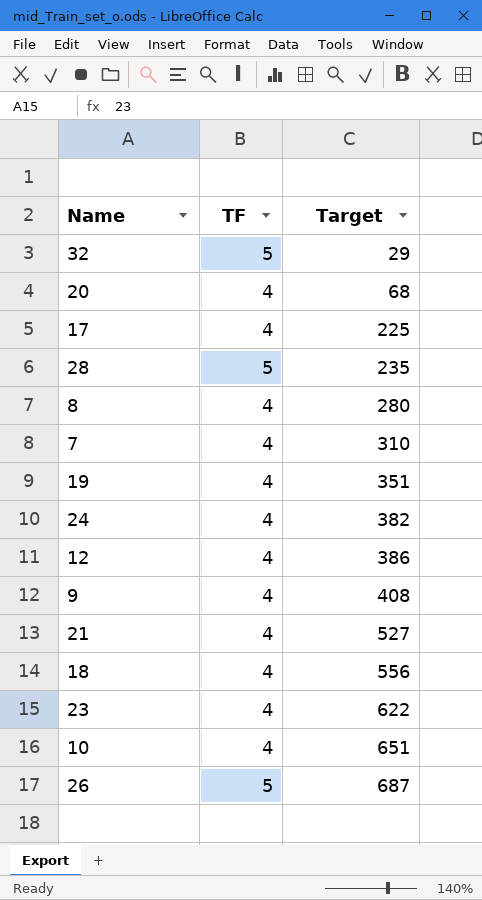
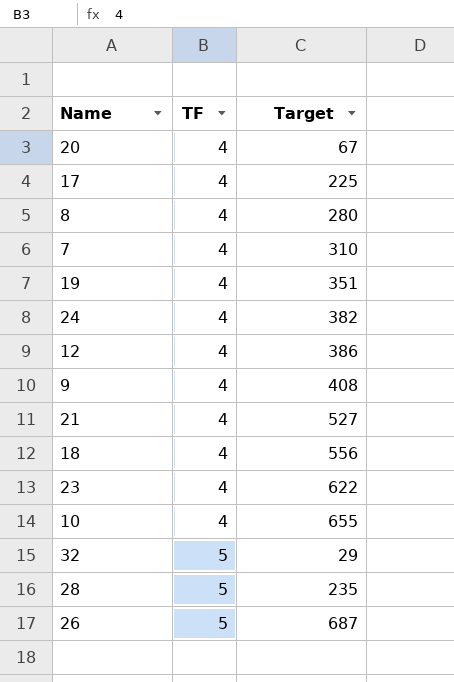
row order: Target ascending -> TF ascending
20 | Target: 68 -> 67
10 | Target: 651 -> 655

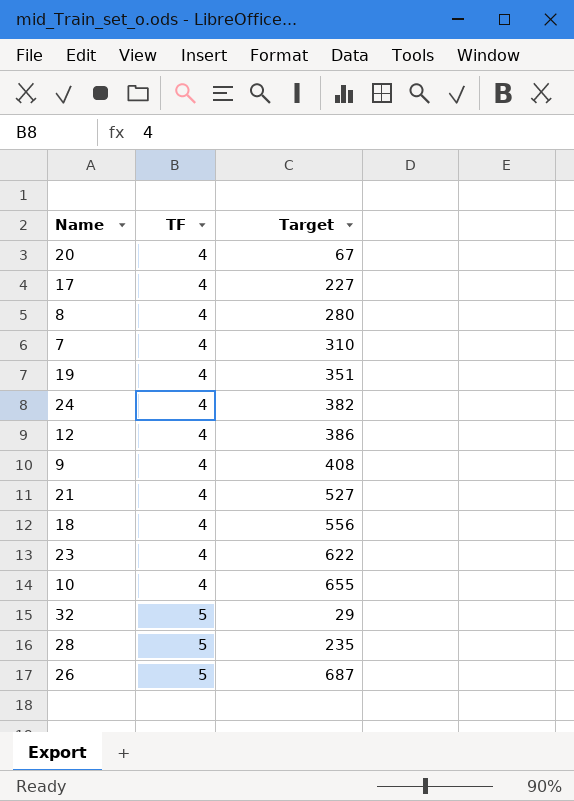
17 | Target: 225 -> 227

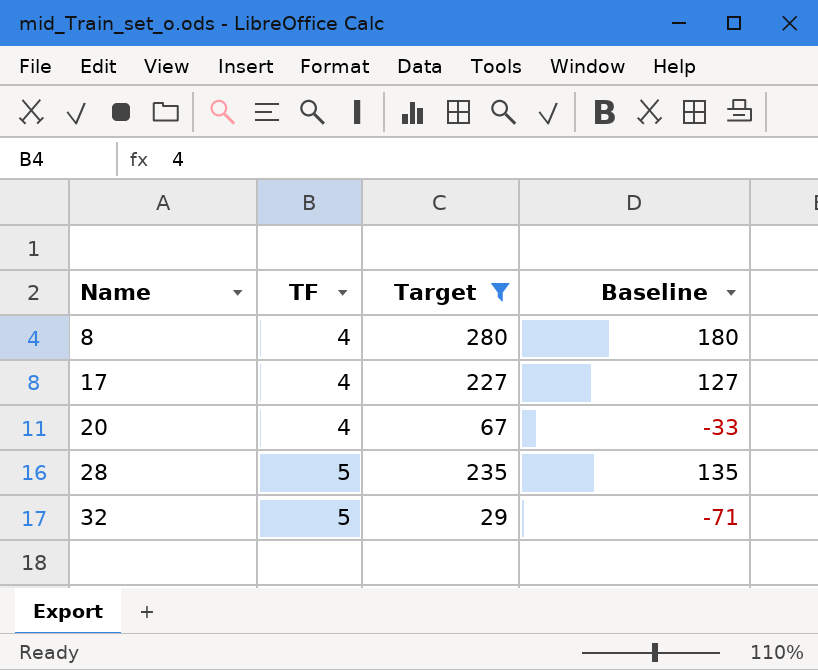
filter: none -> Target <= 280
row order: TF ascending -> Name ascending
column Baseline | formula: none -> [Target] - 100

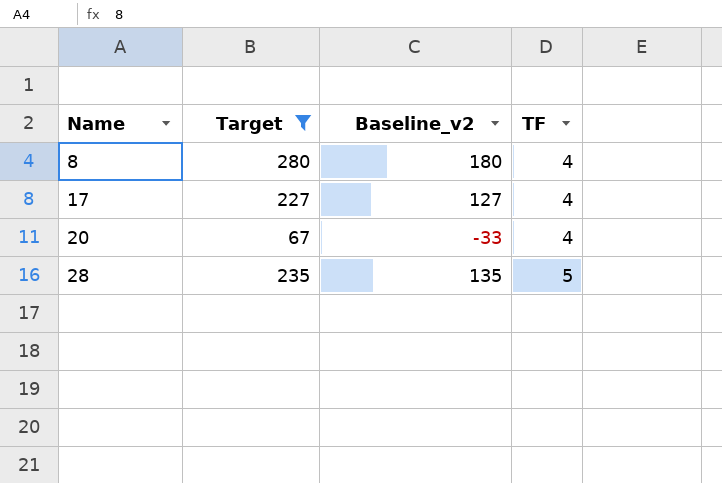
column name: Baseline -> Baseline_v2
column TF | position: 2 -> 4
row 32: 5 | 29 | -71 -> none

